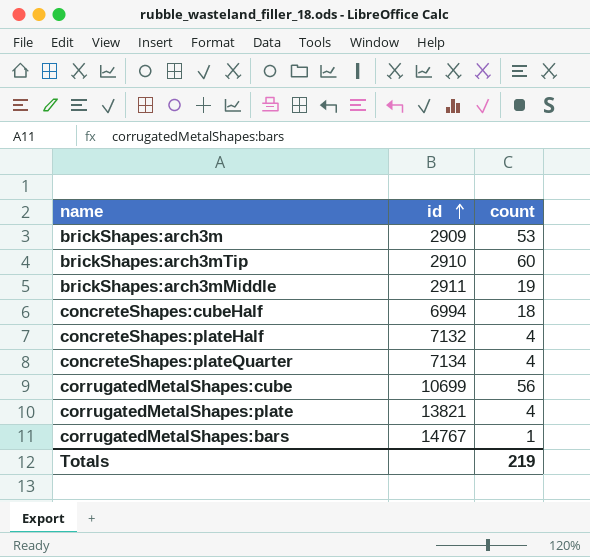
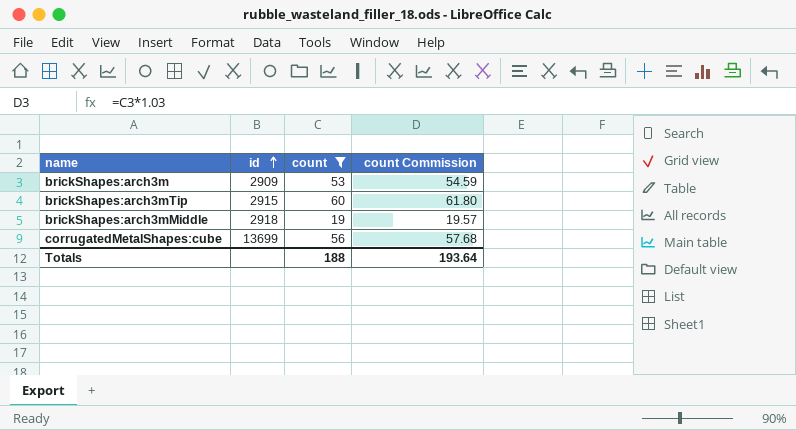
filter: none -> count >= 19
column count Commission | formula: none -> [count] * 1.03
brickShapes:arch3mTip | id: 2910 -> 2915
brickShapes:arch3mMiddle | id: 2911 -> 2918
corrugatedMetalShapes:cube | id: 10699 -> 13699
Totals | count: 219 -> 188

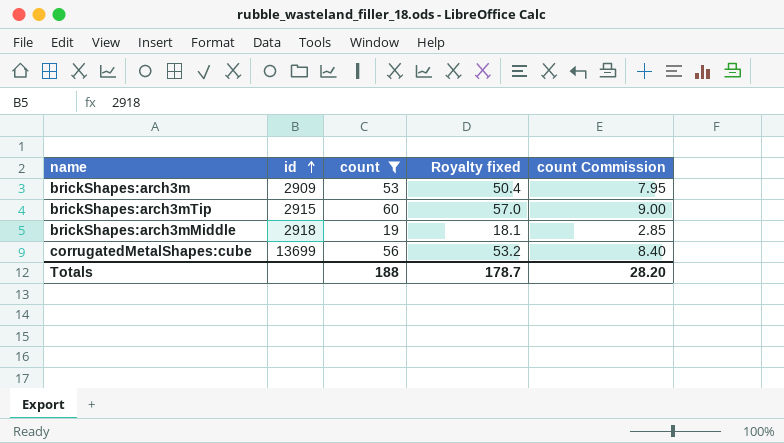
column Royalty fixed | formula: none -> [count] * 0.95
column count Commission | formula: [count] * 1.03 -> [count] * 0.15
Totals | count Commission: 193.64 -> 28.20

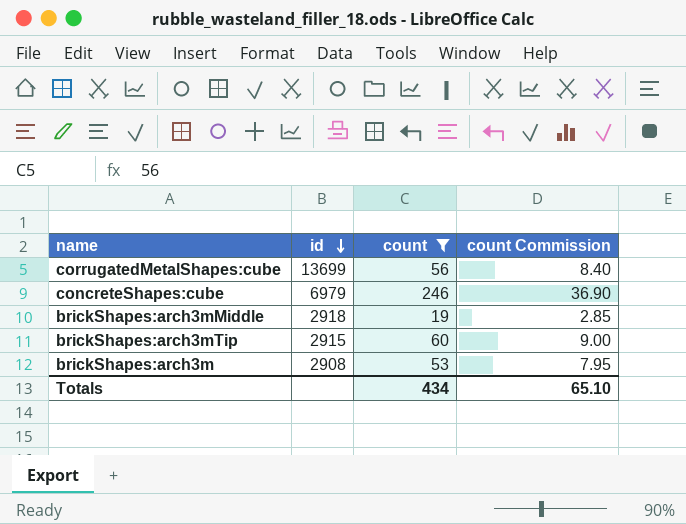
row order: id ascending -> id descending
column Royalty fixed | formula: [count] * 0.95 -> none
row concreteShapes:cube: none -> 6979 | 246 | 36.90
brickShapes:arch3m | id: 2909 -> 2908
Totals | count: 188 -> 434
Totals | count Commission: 28.20 -> 65.10

